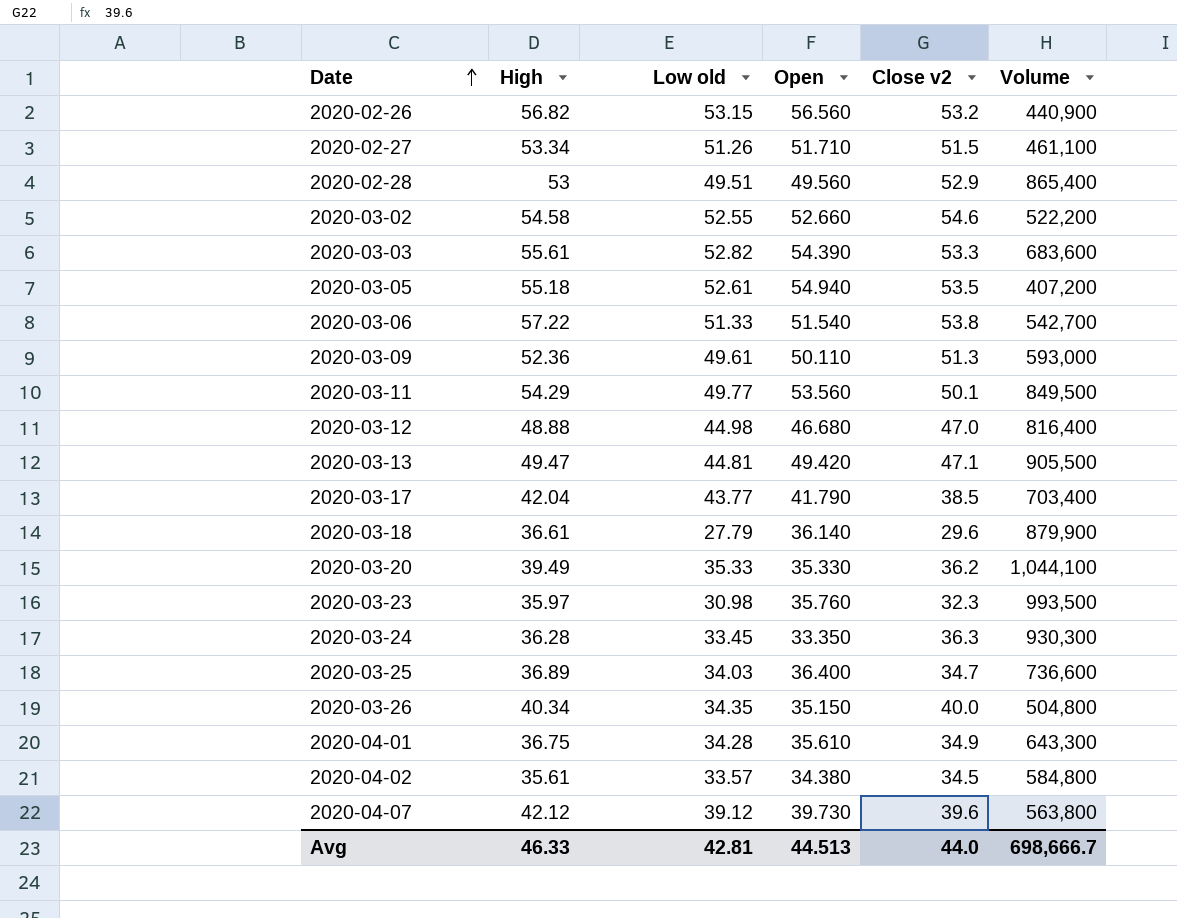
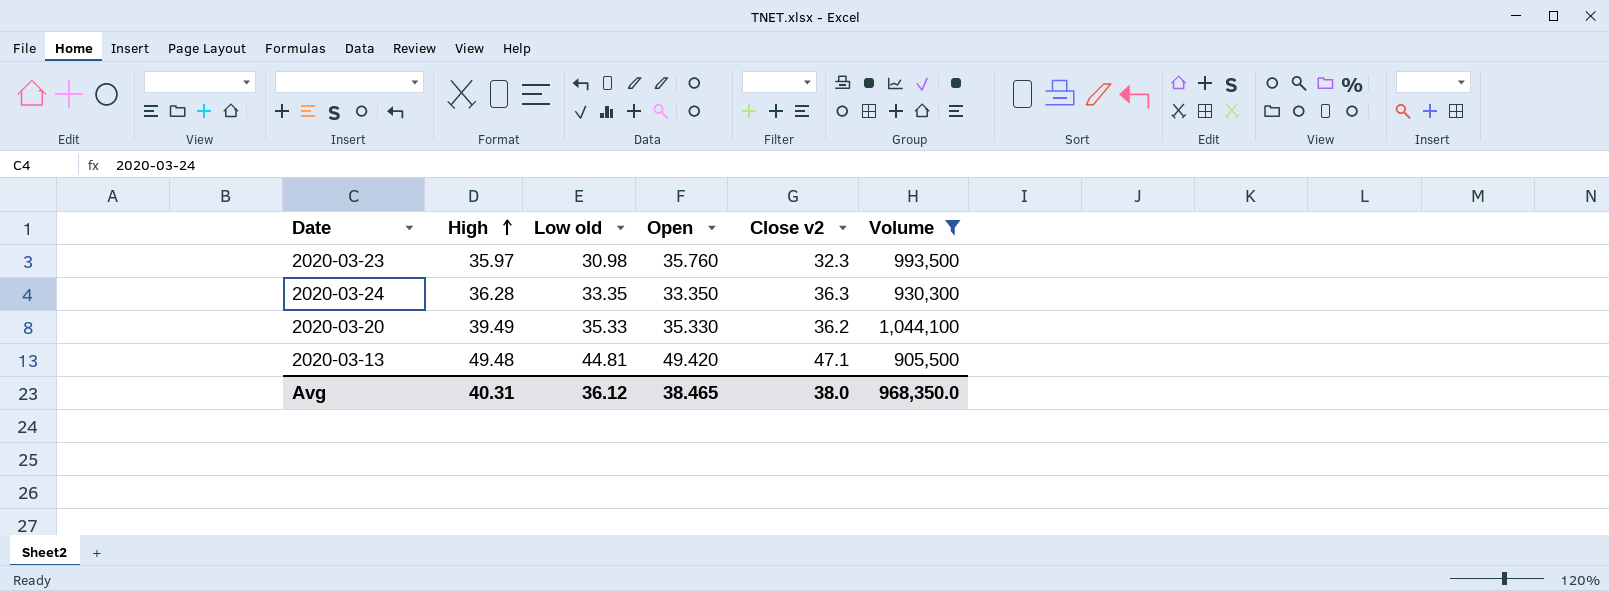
filter: none -> Volume >= 905,500
row order: Date ascending -> High ascending
2020-03-24 | Low old: 33.45 -> 33.35
2020-03-13 | High: 49.47 -> 49.48
Avg | High: 46.33 -> 40.31
Avg | Low old: 42.81 -> 36.12
Avg | Open: 44.513 -> 38.465
Avg | Close v2: 44.0 -> 38.0
Avg | Volume: 698,666.7 -> 968,350.0

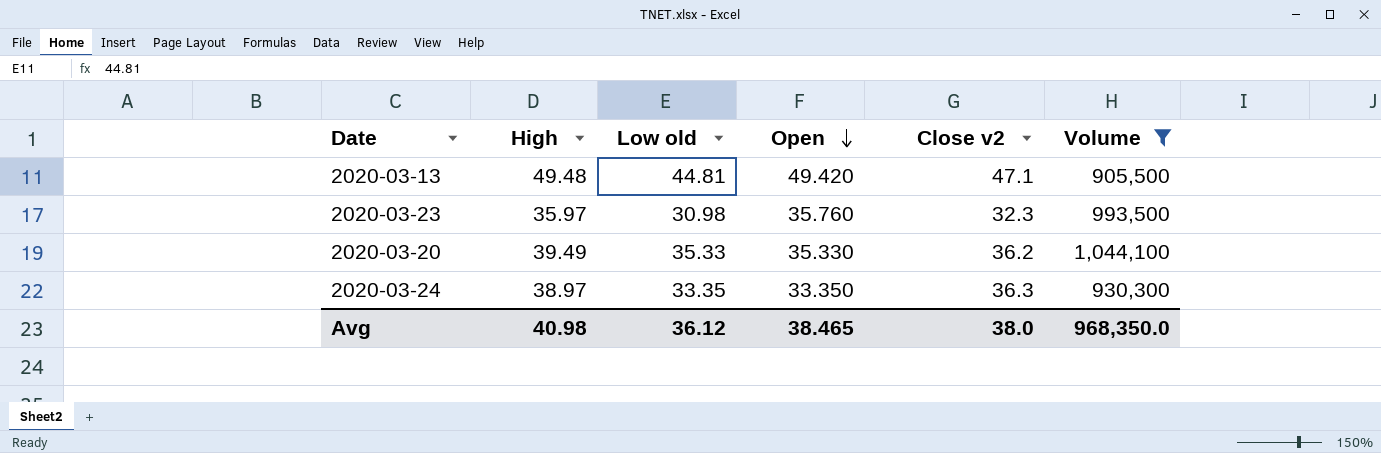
row order: High ascending -> Open descending
2020-03-24 | High: 36.28 -> 38.97
Avg | High: 40.31 -> 40.98

